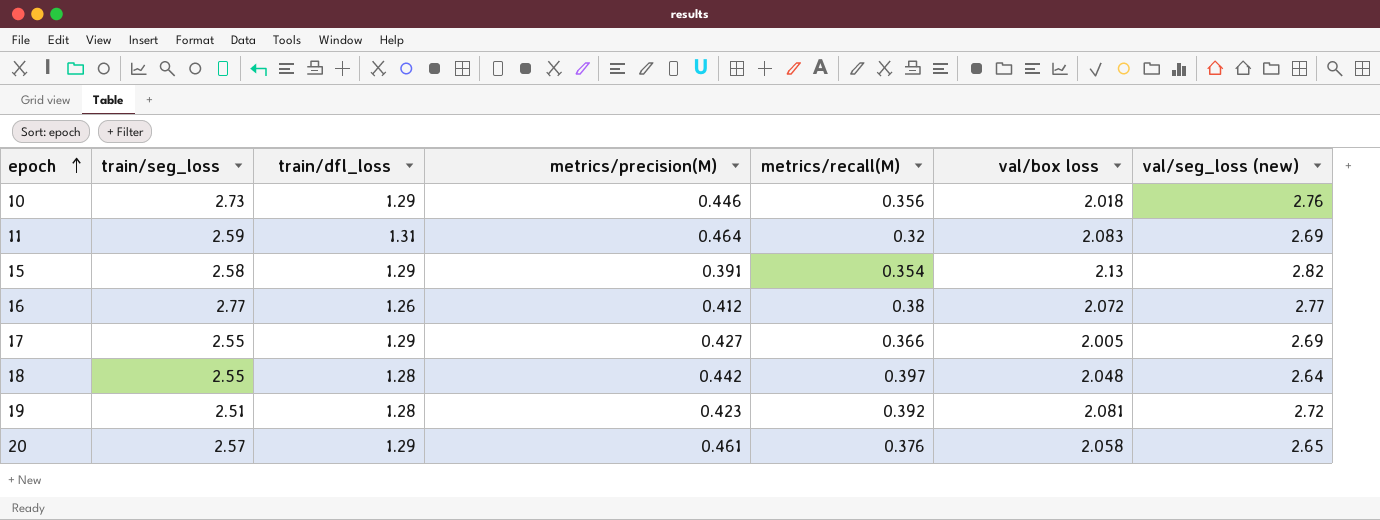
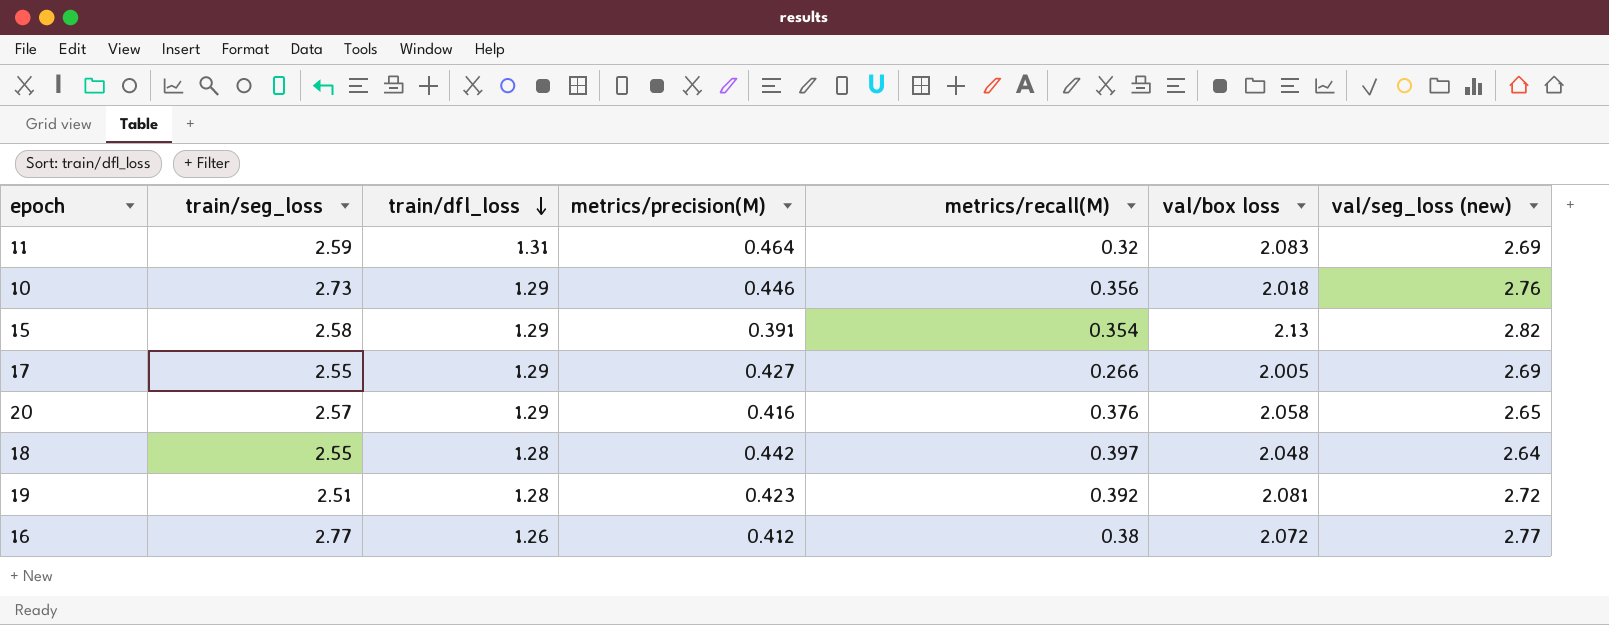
row order: epoch ascending -> train/dfl_loss descending
17 | metrics/recall(M): 0.366 -> 0.266
20 | metrics/precision(M): 0.461 -> 0.416

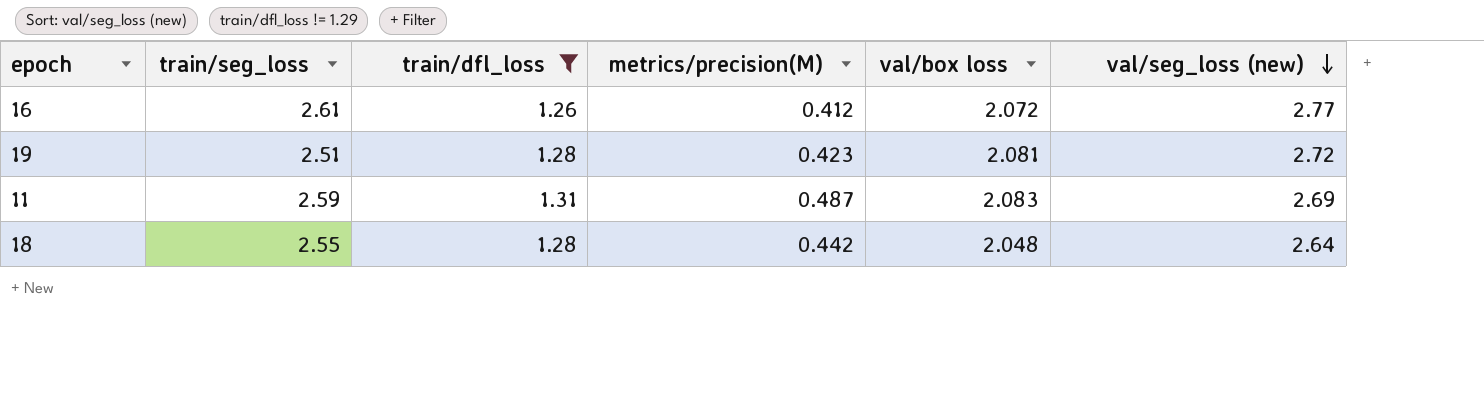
filter: none -> train/dfl_loss != 1.29
row order: train/dfl_loss descending -> val/seg_loss (new) descending
column metrics/recall(M) | position: 5 -> none
16 | train/seg_loss: 2.77 -> 2.61
11 | metrics/precision(M): 0.464 -> 0.487

